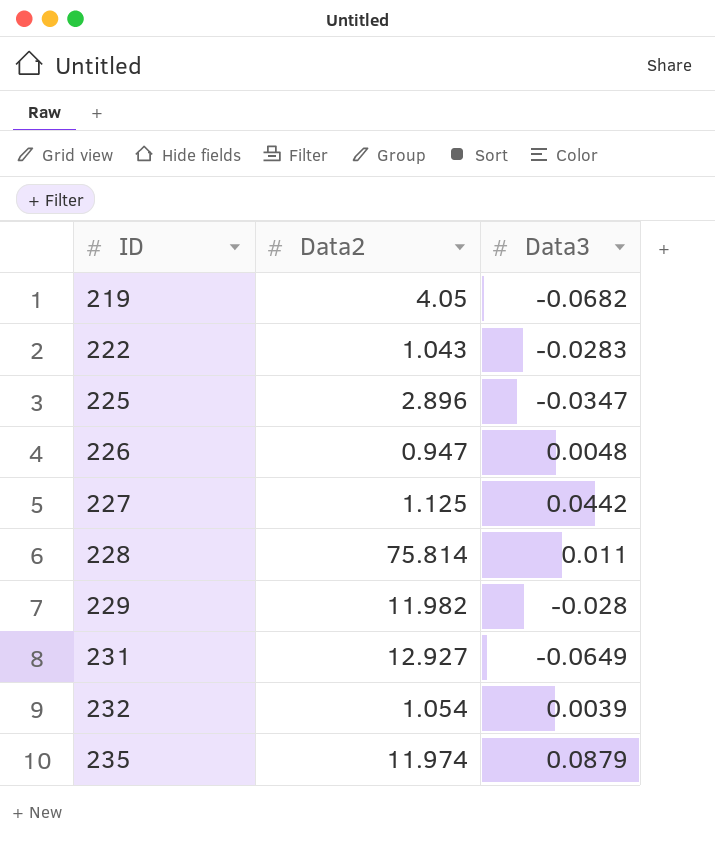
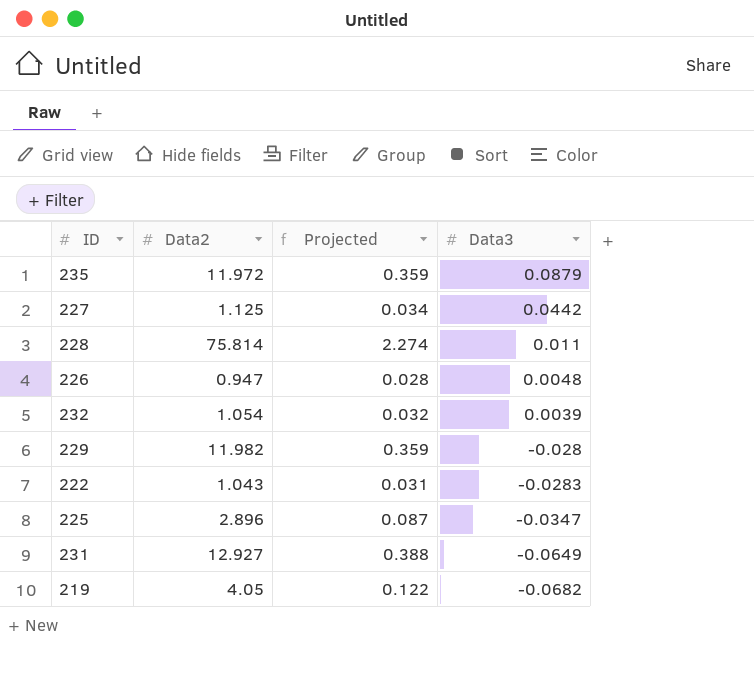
row order: ID ascending -> Data3 descending
column Projected | formula: none -> [Data2] * 0.03
235 | Data2: 11.974 -> 11.972

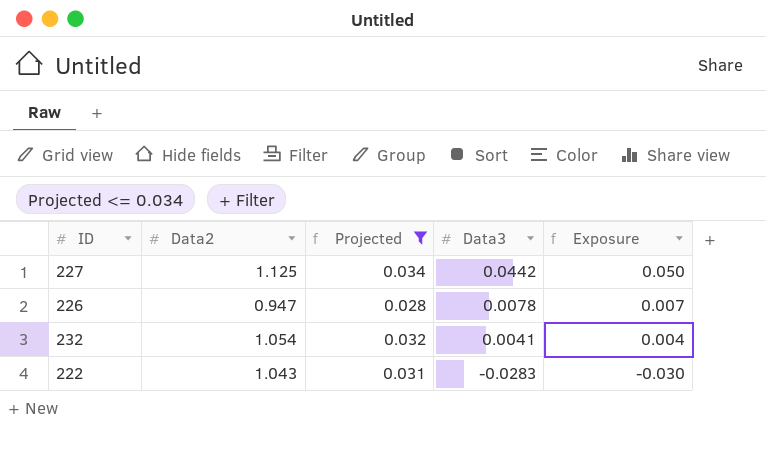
filter: none -> Projected <= 0.034
column Exposure | formula: none -> [Data2] * [Data3]
226 | Data3: 0.0048 -> 0.0078
232 | Data3: 0.0039 -> 0.0041

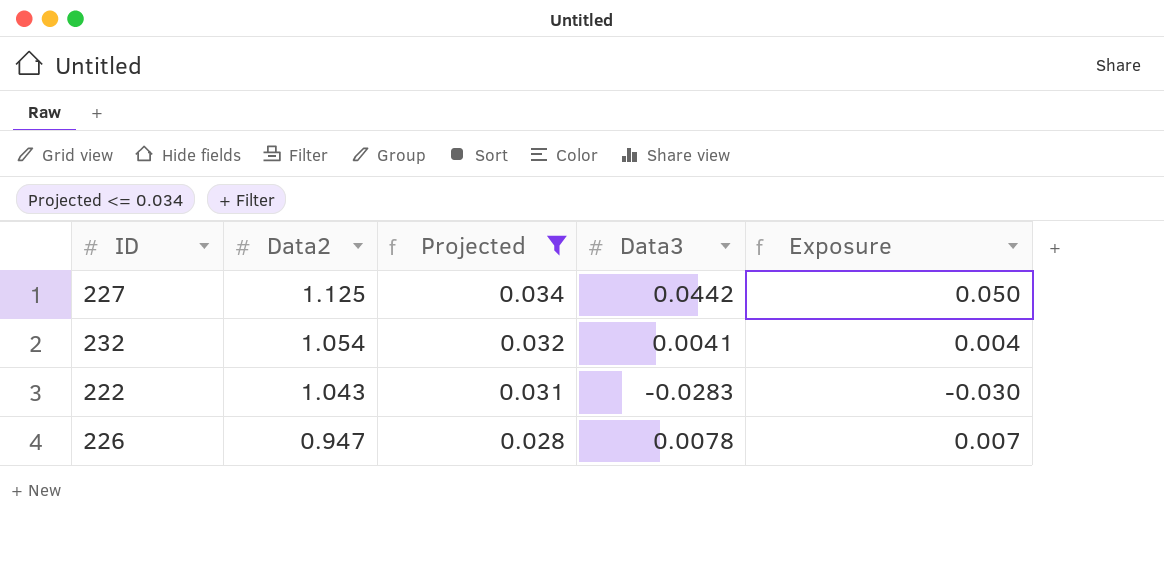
row order: Data3 descending -> Data2 descending

